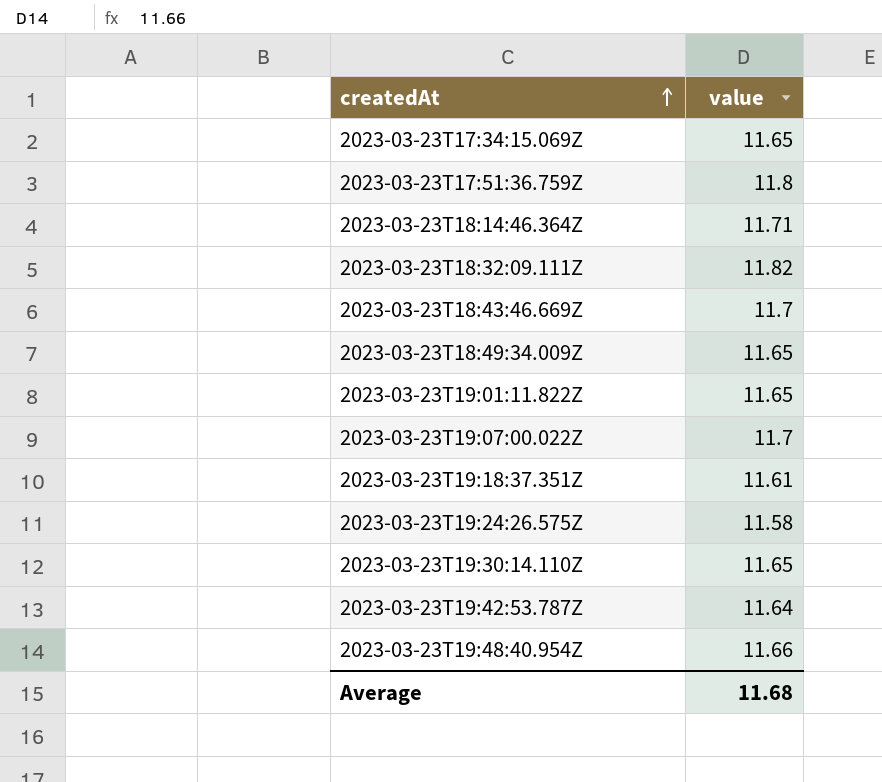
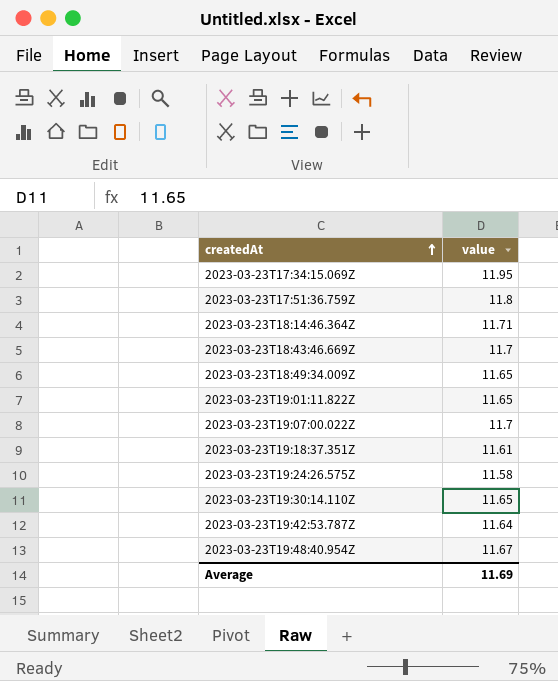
row 2023-03-23T18:32:09.111Z: 11.82 -> none
2023-03-23T17:34:15.069Z | value: 11.65 -> 11.95
2023-03-23T19:48:40.954Z | value: 11.66 -> 11.67
Average | value: 11.68 -> 11.69

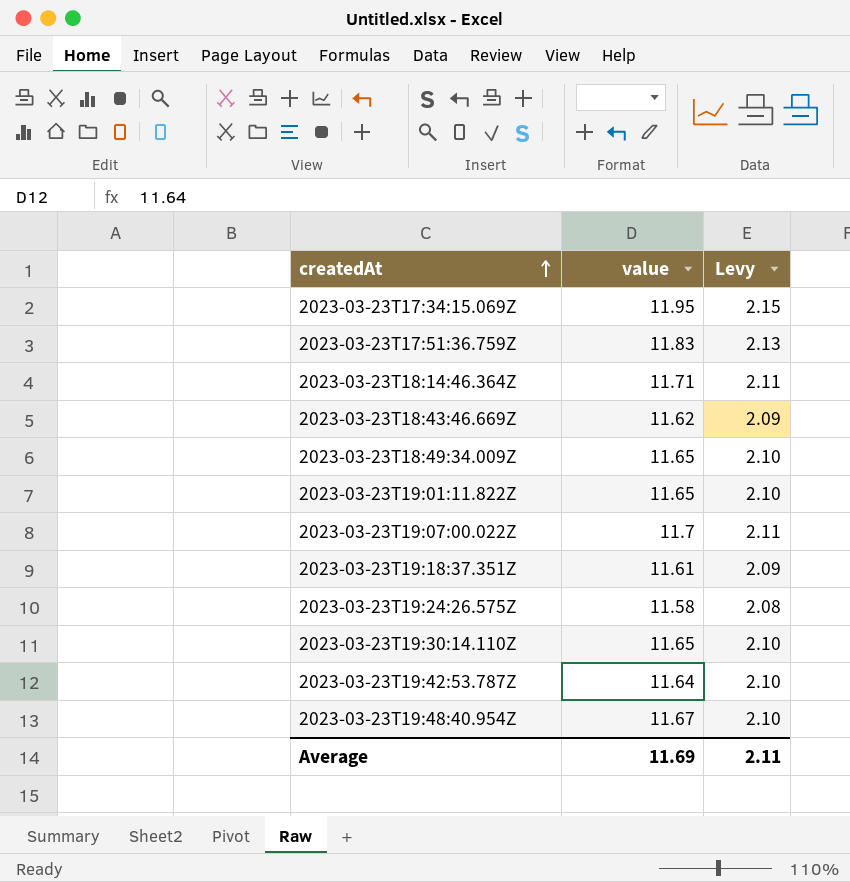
column Levy | formula: none -> [value] * 0.18
2023-03-23T17:51:36.759Z | value: 11.8 -> 11.83
2023-03-23T18:43:46.669Z | value: 11.7 -> 11.62

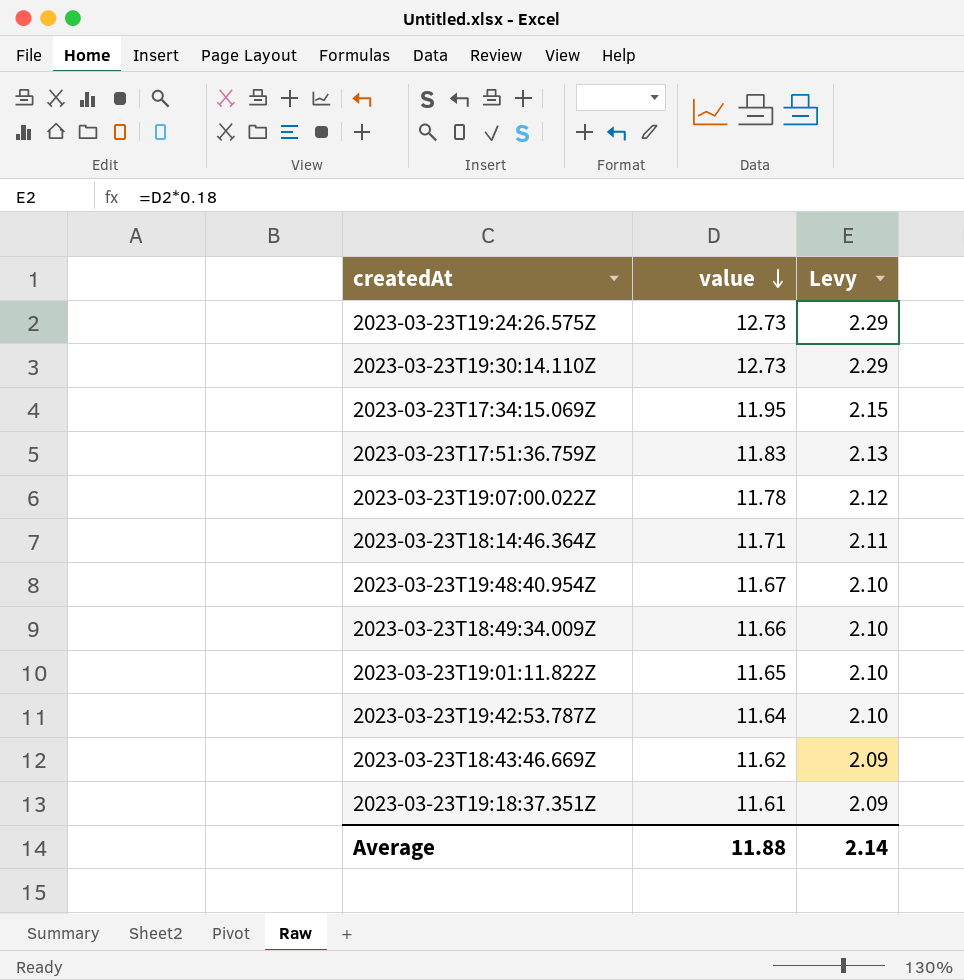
row order: createdAt ascending -> value descending
2023-03-23T19:24:26.575Z | value: 11.58 -> 12.73
2023-03-23T19:24:26.575Z | Levy: 2.08 -> 2.29
2023-03-23T19:30:14.110Z | value: 11.65 -> 12.73
2023-03-23T19:30:14.110Z | Levy: 2.10 -> 2.29
2023-03-23T19:07:00.022Z | value: 11.7 -> 11.78
2023-03-23T19:07:00.022Z | Levy: 2.11 -> 2.12
2023-03-23T18:49:34.009Z | value: 11.65 -> 11.66
Average | value: 11.69 -> 11.88
Average | Levy: 2.11 -> 2.14

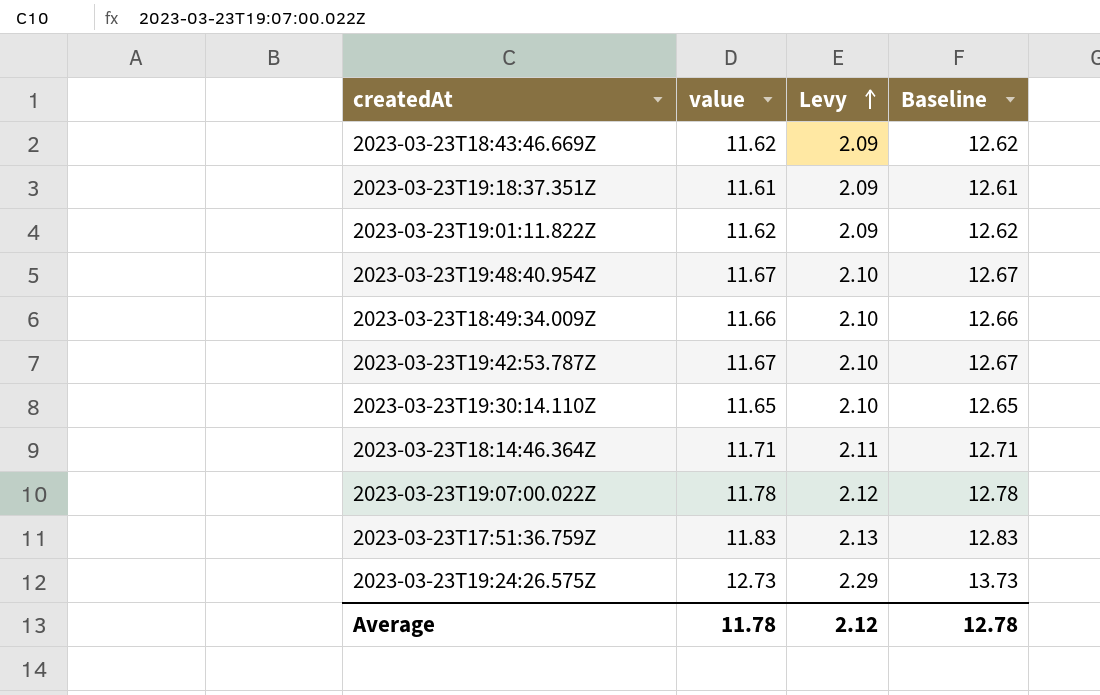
row order: value descending -> Levy ascending
column Baseline | formula: none -> [value] + 1
row 2023-03-23T17:34:15.069Z: 11.95 | 2.15 -> none
2023-03-23T19:01:11.822Z | value: 11.65 -> 11.62
2023-03-23T19:01:11.822Z | Levy: 2.10 -> 2.09
2023-03-23T19:42:53.787Z | value: 11.64 -> 11.67
2023-03-23T19:30:14.110Z | value: 12.73 -> 11.65
2023-03-23T19:30:14.110Z | Levy: 2.29 -> 2.10
Average | value: 11.88 -> 11.78
Average | Levy: 2.14 -> 2.12

